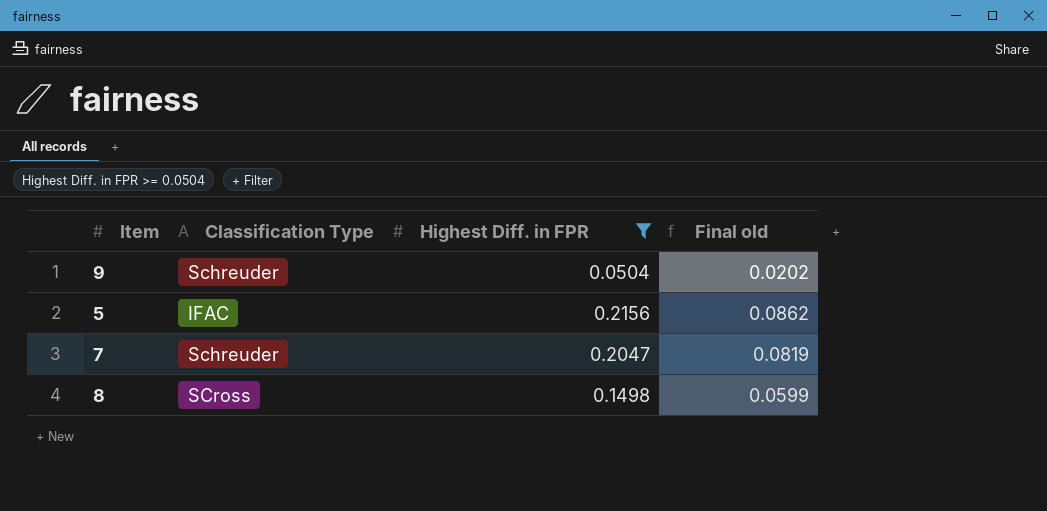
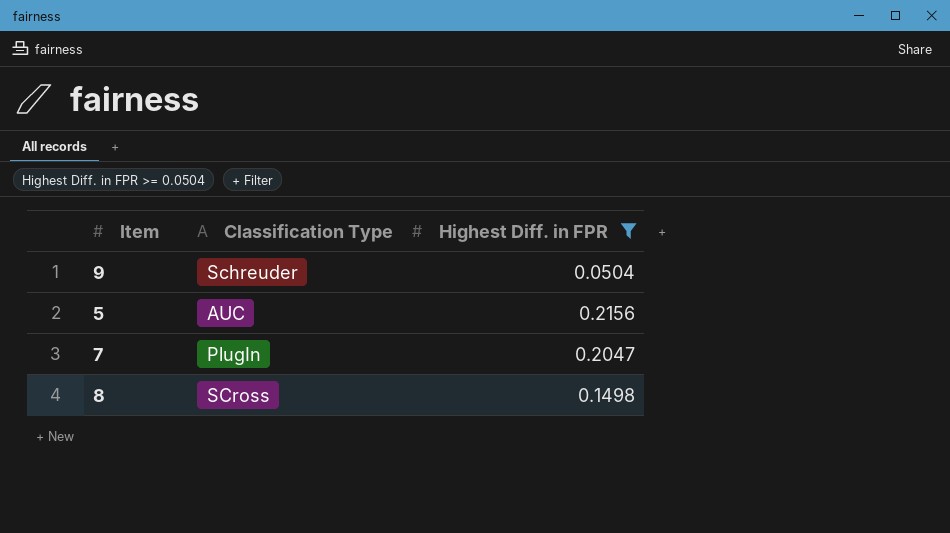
column Final old | formula: [Highest Diff. in FPR] * 0.4 -> none
5 | Classification Type: IFAC -> AUC
7 | Classification Type: Schreuder -> PlugIn

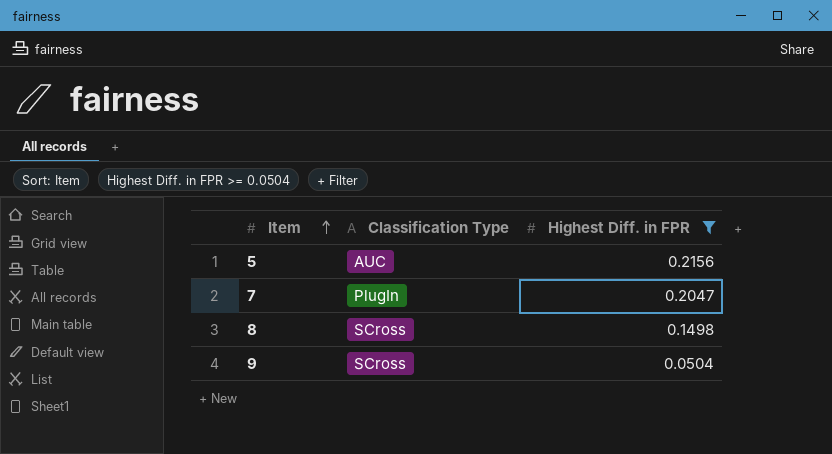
row order: none -> Item ascending
9 | Classification Type: Schreuder -> SCross

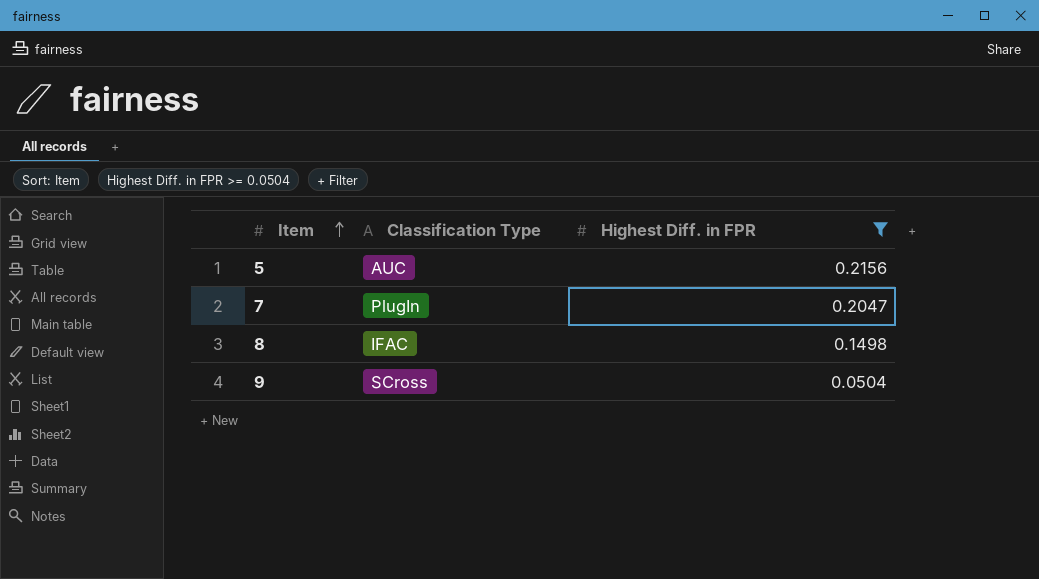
8 | Classification Type: SCross -> IFAC

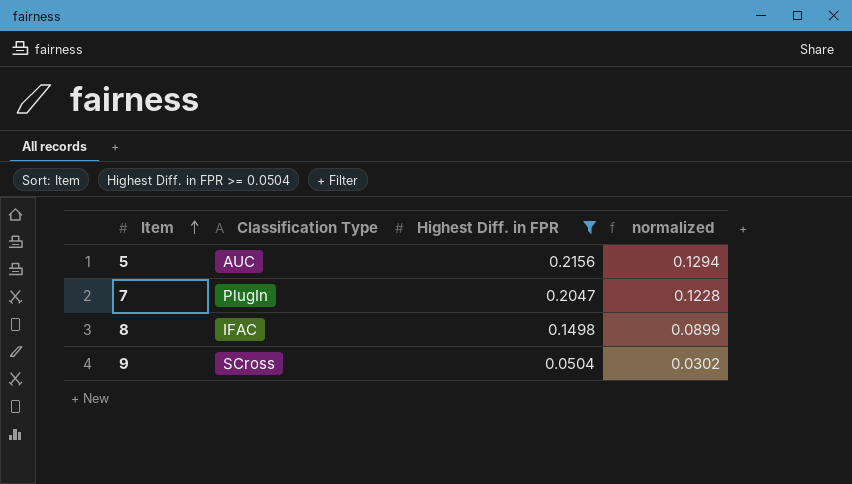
column normalized | formula: none -> [Highest Diff. in FPR] * 0.6

